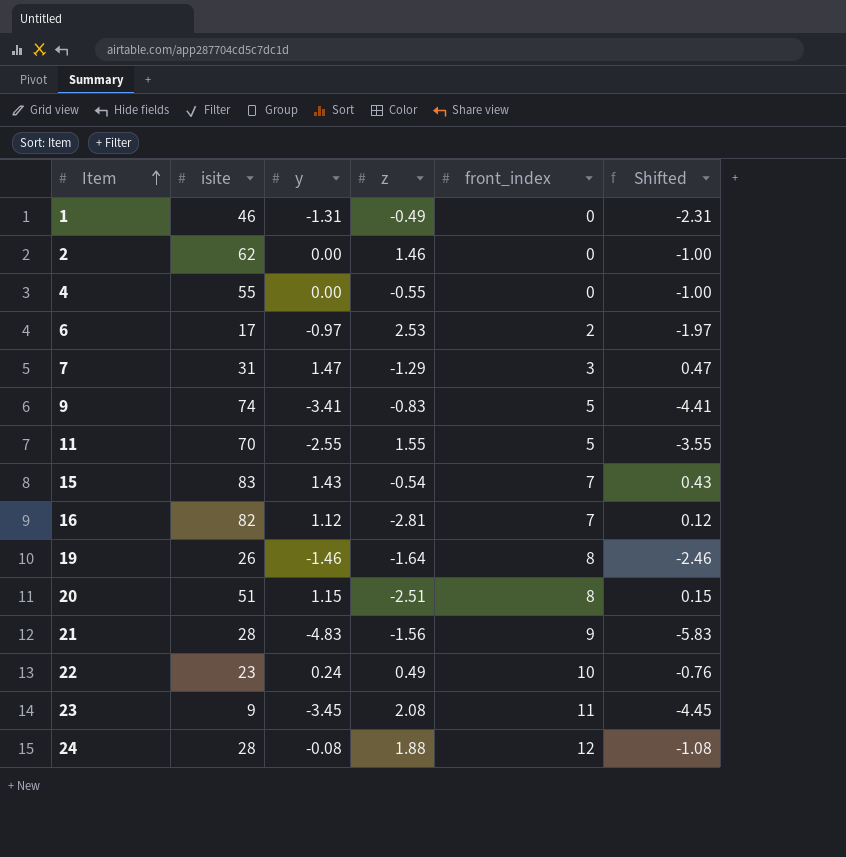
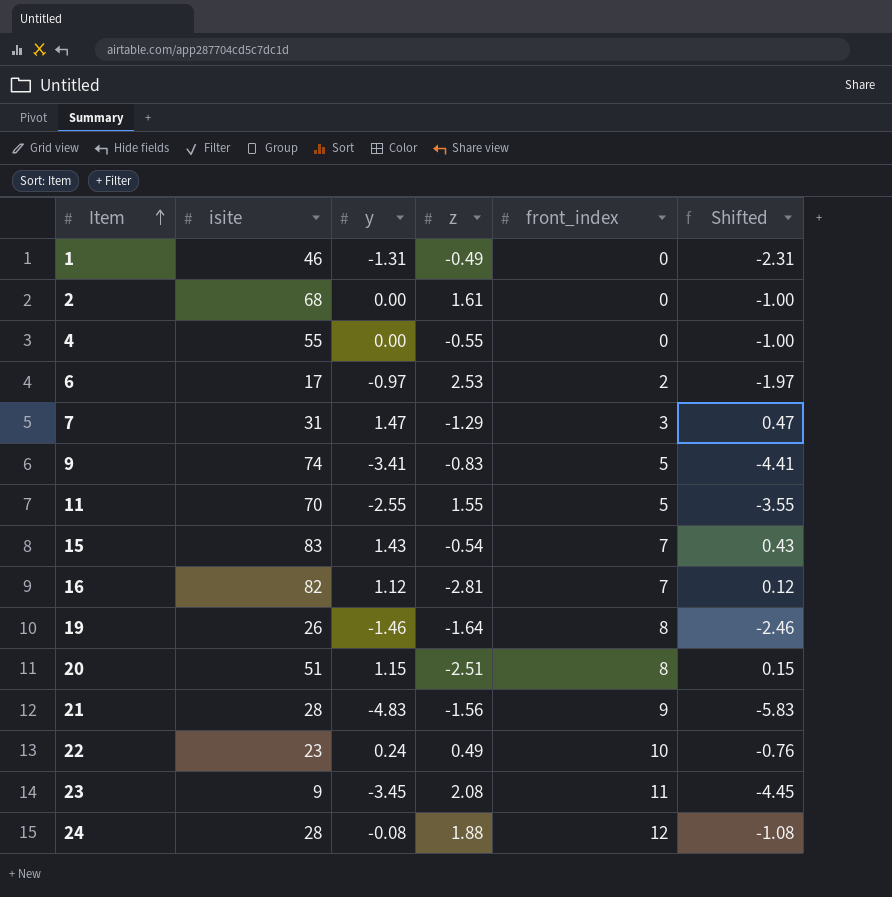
2 | isite: 62 -> 68
2 | z: 1.46 -> 1.61

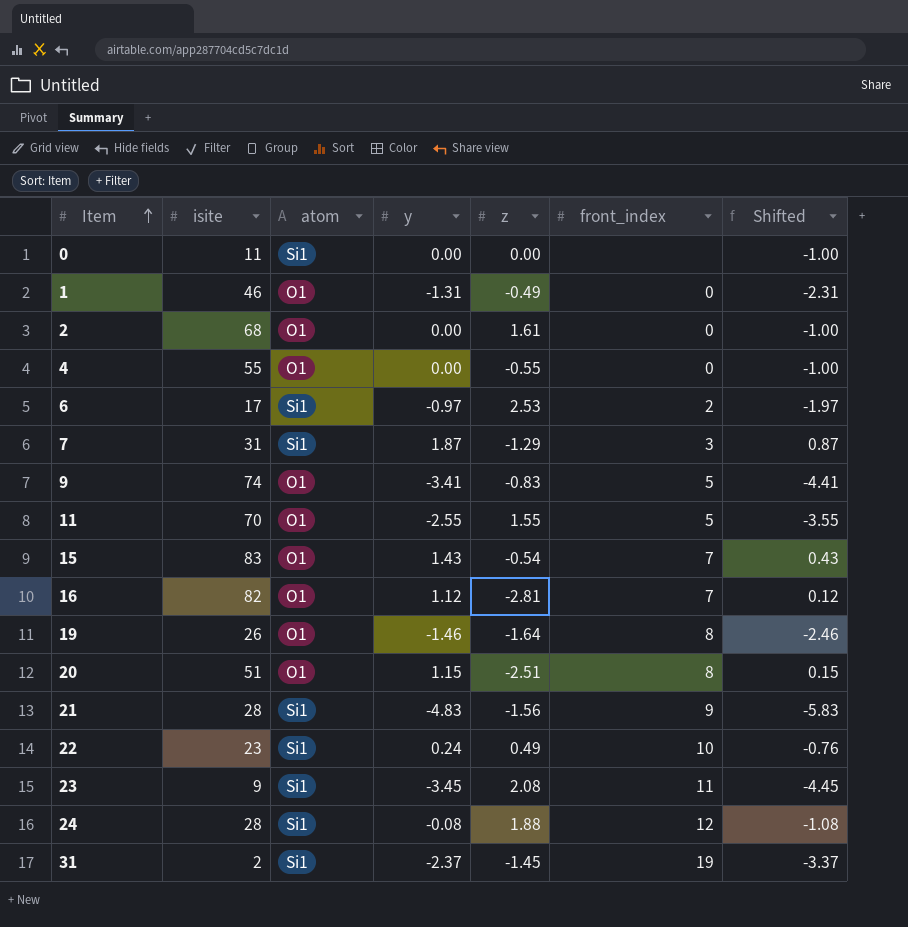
column atom | position: none -> 3
row 0: none -> 11 | Si1 | 0.00 | 0.00 | none | -1.00
7 | y: 1.47 -> 1.87
7 | Shifted: 0.47 -> 0.87
row 31: none -> 2 | Si1 | -2.37 | -1.45 | 19 | -3.37

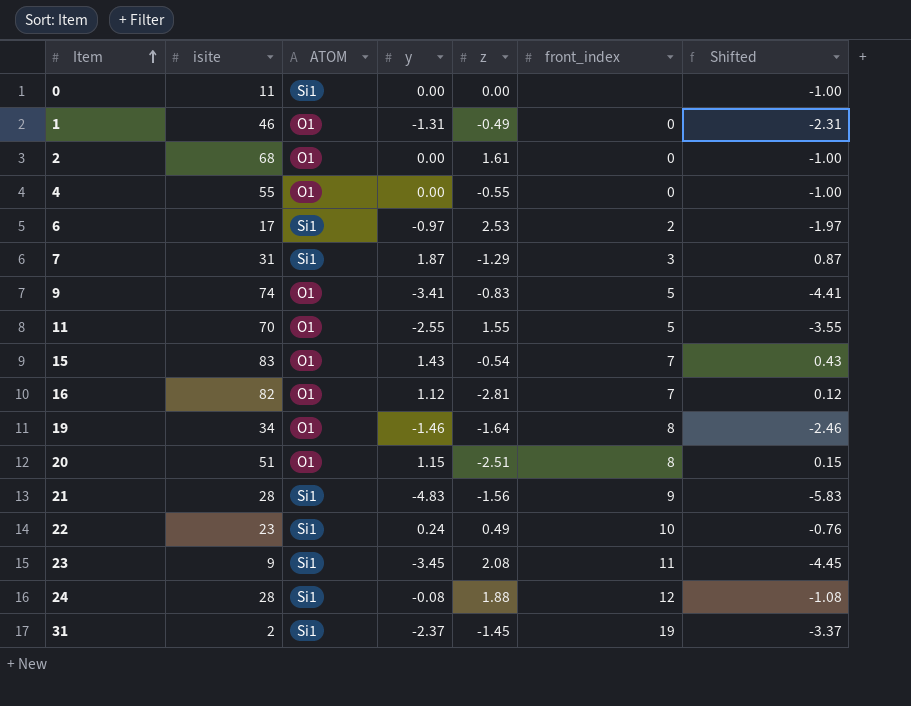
column name: atom -> ATOM
19 | isite: 26 -> 34

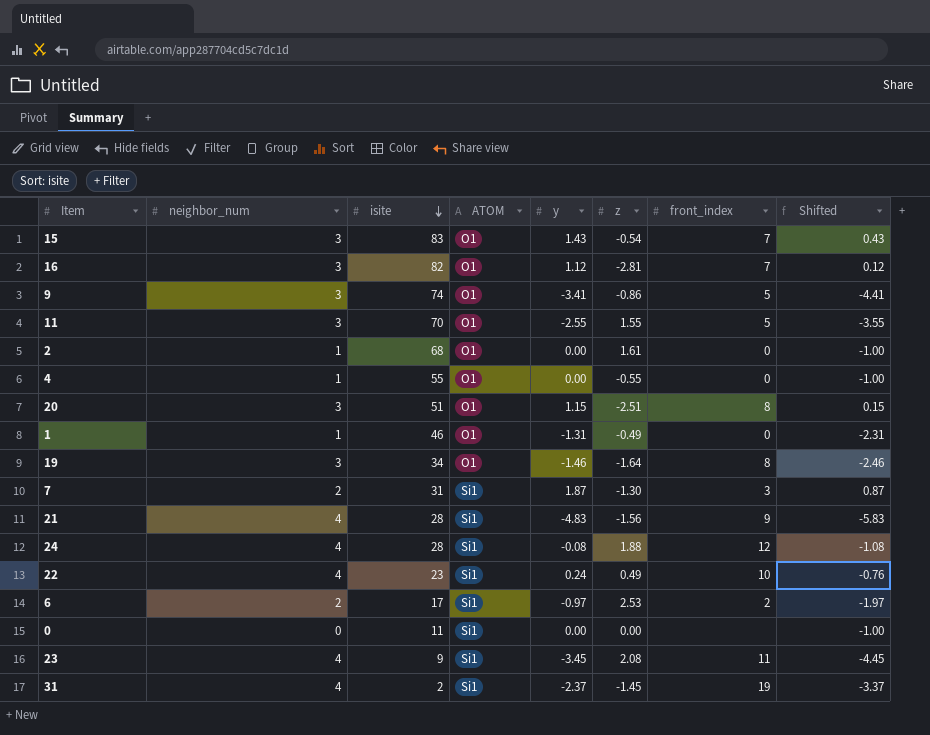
row order: Item ascending -> isite descending
column neighbor_num | position: none -> 2
9 | z: -0.83 -> -0.86
7 | z: -1.29 -> -1.30

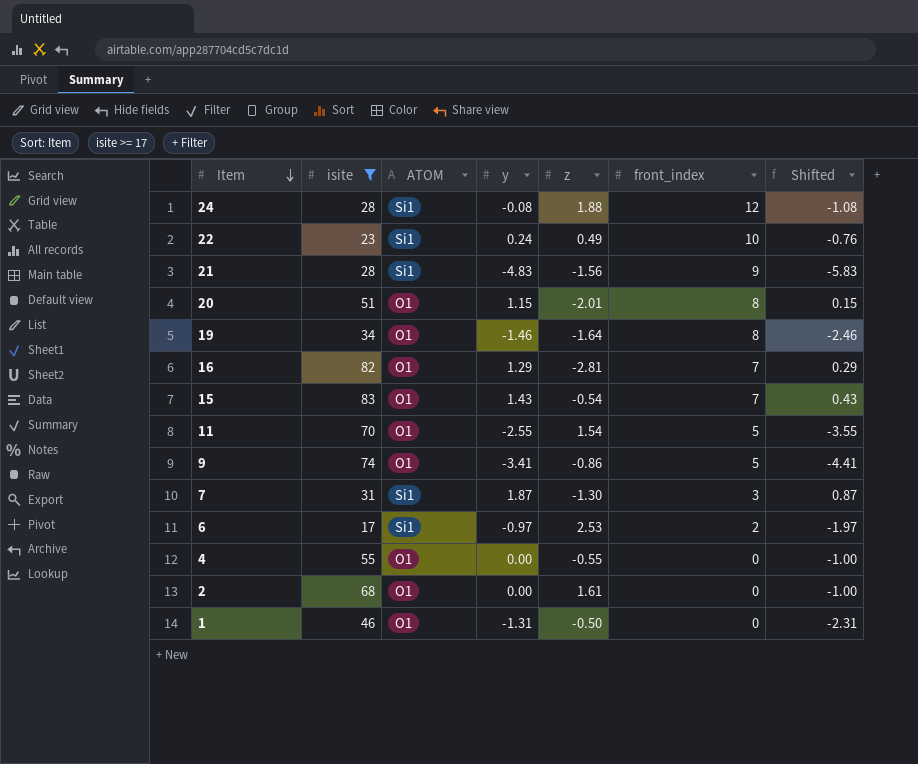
filter: none -> isite >= 17
row order: isite descending -> Item descending
column neighbor_num | position: 2 -> none
20 | z: -2.51 -> -2.01
16 | y: 1.12 -> 1.29
16 | Shifted: 0.12 -> 0.29
11 | z: 1.55 -> 1.54
1 | z: -0.49 -> -0.50

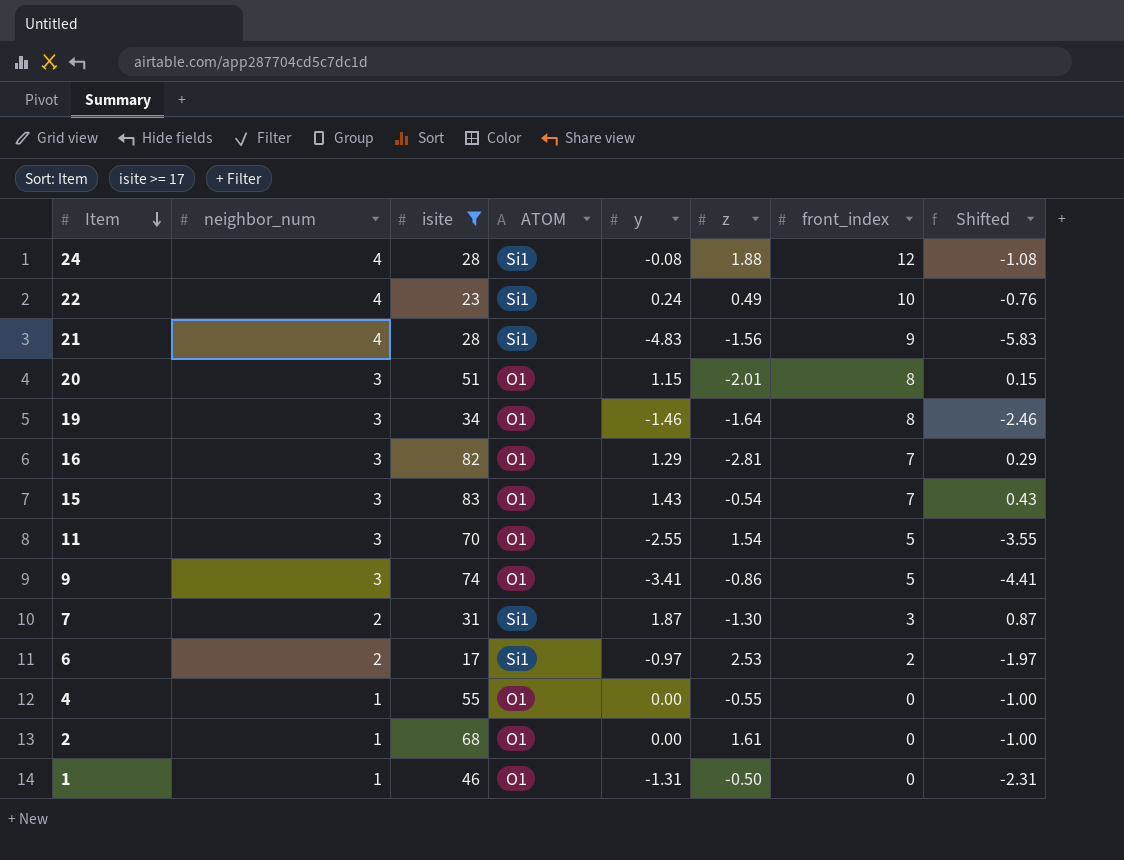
column neighbor_num | position: none -> 2

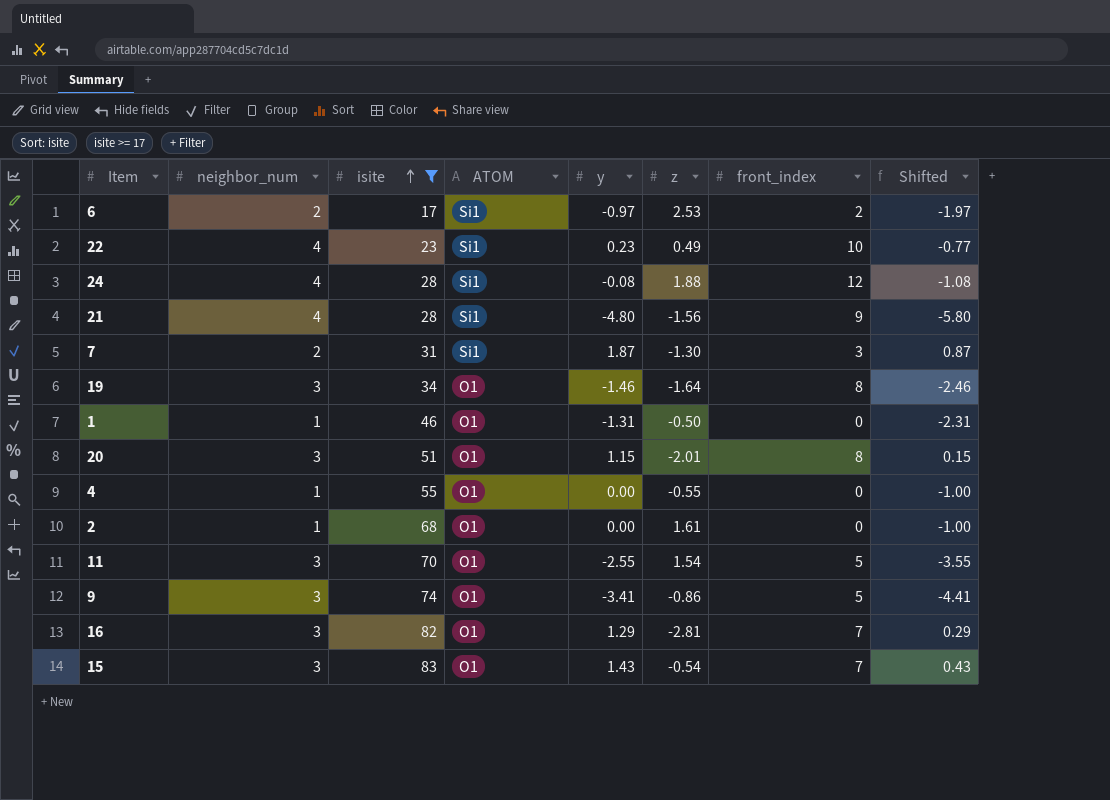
row order: Item descending -> isite ascending
22 | y: 0.24 -> 0.23
22 | Shifted: -0.76 -> -0.77
21 | y: -4.83 -> -4.80
21 | Shifted: -5.83 -> -5.80

